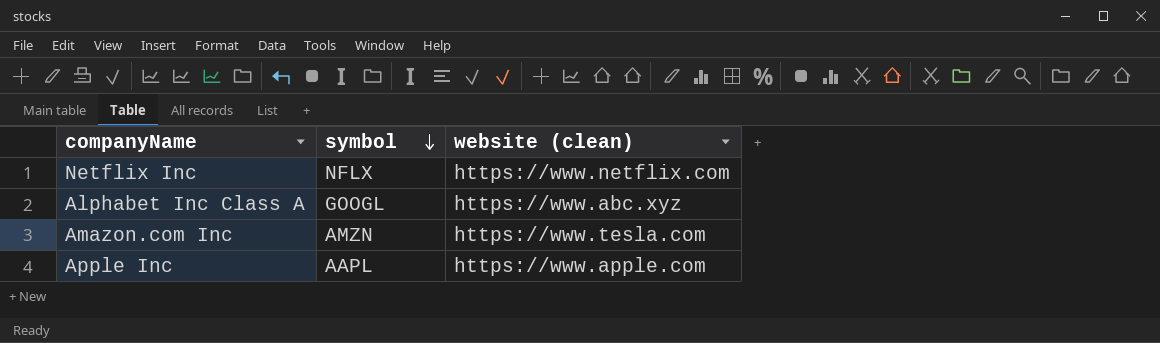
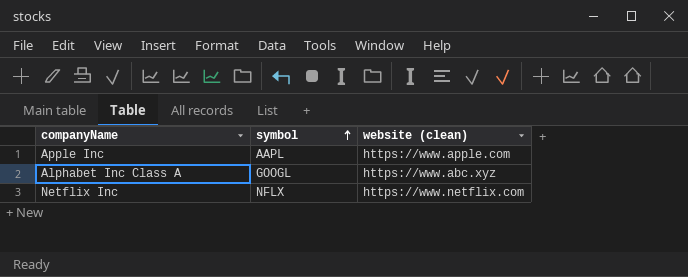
row order: symbol descending -> symbol ascending
row Amazon.com Inc: AMZN | https://www.tesla.com -> none

